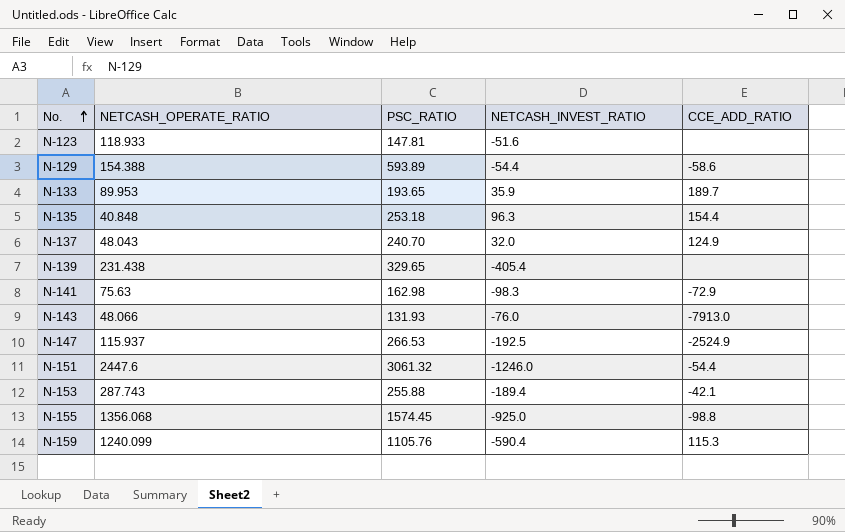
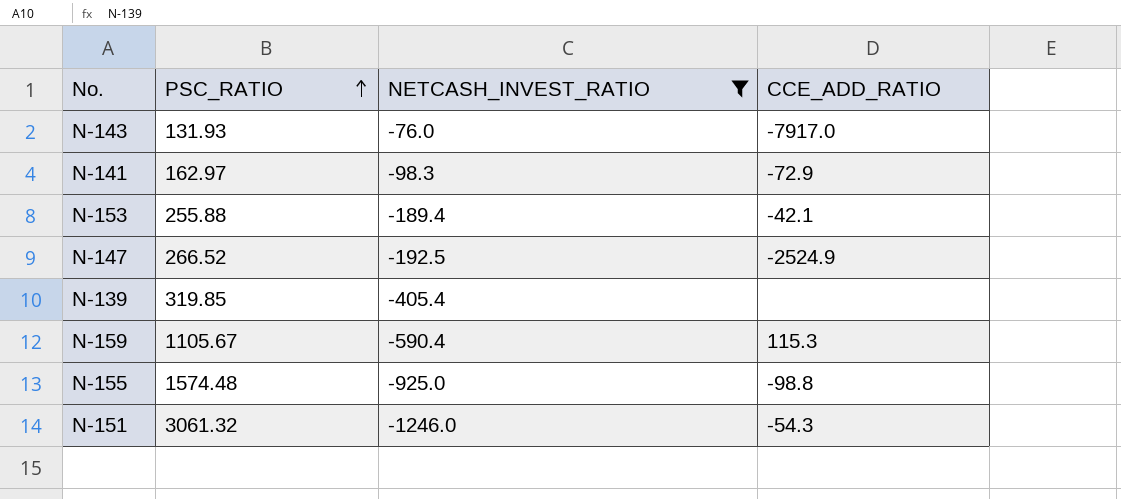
filter: none -> NETCASH_INVEST_RATIO <= -76.0
row order: No. ascending -> PSC_RATIO ascending
column NETCASH_OPERATE_RATIO | position: 2 -> none
N-143 | CCE_ADD_RATIO: -7913.0 -> -7917.0
N-141 | PSC_RATIO: 162.98 -> 162.97
N-147 | PSC_RATIO: 266.53 -> 266.52
N-139 | PSC_RATIO: 329.65 -> 319.85
N-159 | PSC_RATIO: 1105.76 -> 1105.67
N-155 | PSC_RATIO: 1574.45 -> 1574.48
N-151 | CCE_ADD_RATIO: -54.4 -> -54.3

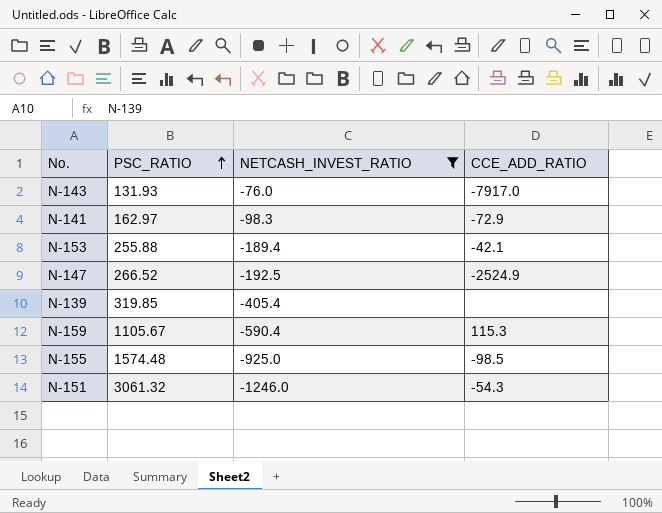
N-155 | CCE_ADD_RATIO: -98.8 -> -98.5

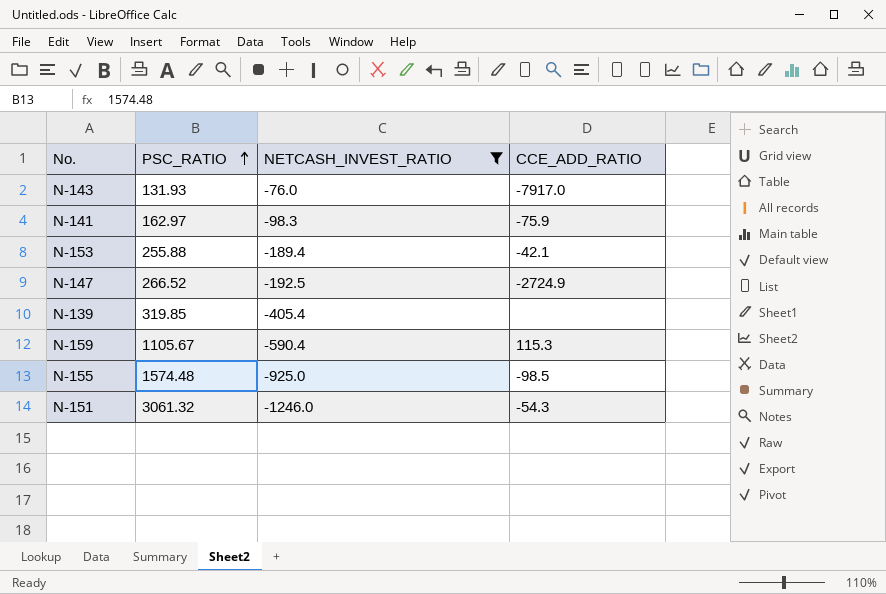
N-141 | CCE_ADD_RATIO: -72.9 -> -75.9
N-147 | CCE_ADD_RATIO: -2524.9 -> -2724.9

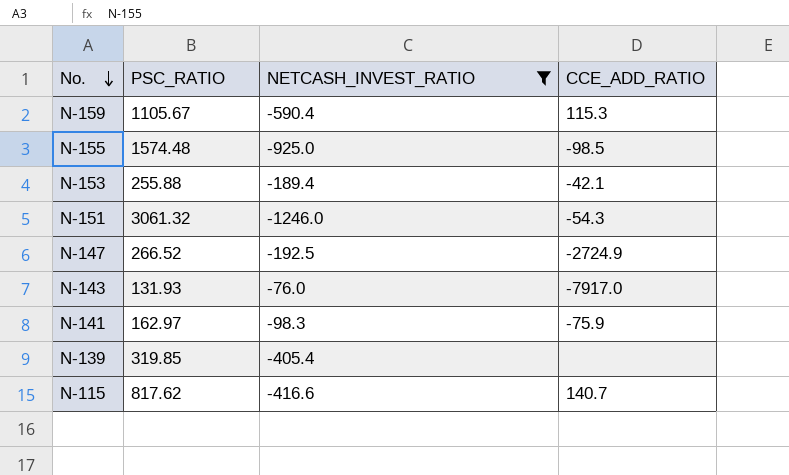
row order: PSC_RATIO ascending -> No. descending
row N-115: none -> 817.62 | -416.6 | 140.7

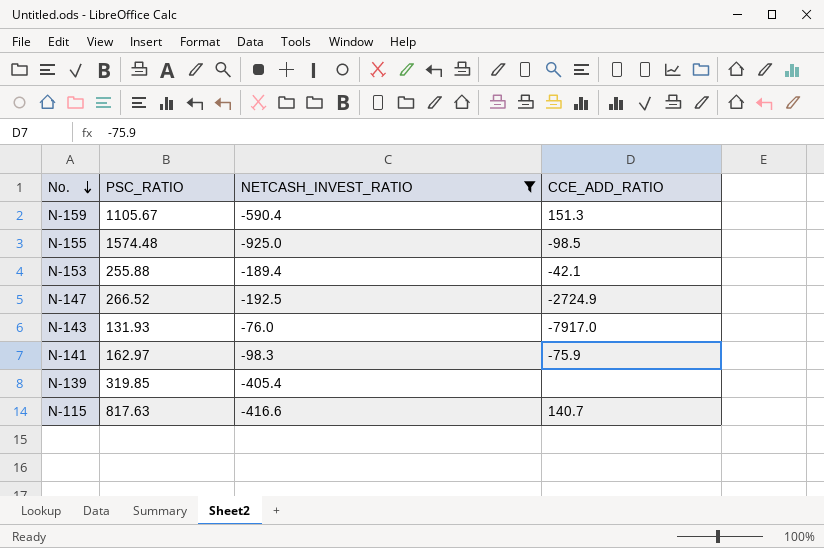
row N-151: 3061.32 | -1246.0 | -54.3 -> none
N-159 | CCE_ADD_RATIO: 115.3 -> 151.3
N-115 | PSC_RATIO: 817.62 -> 817.63

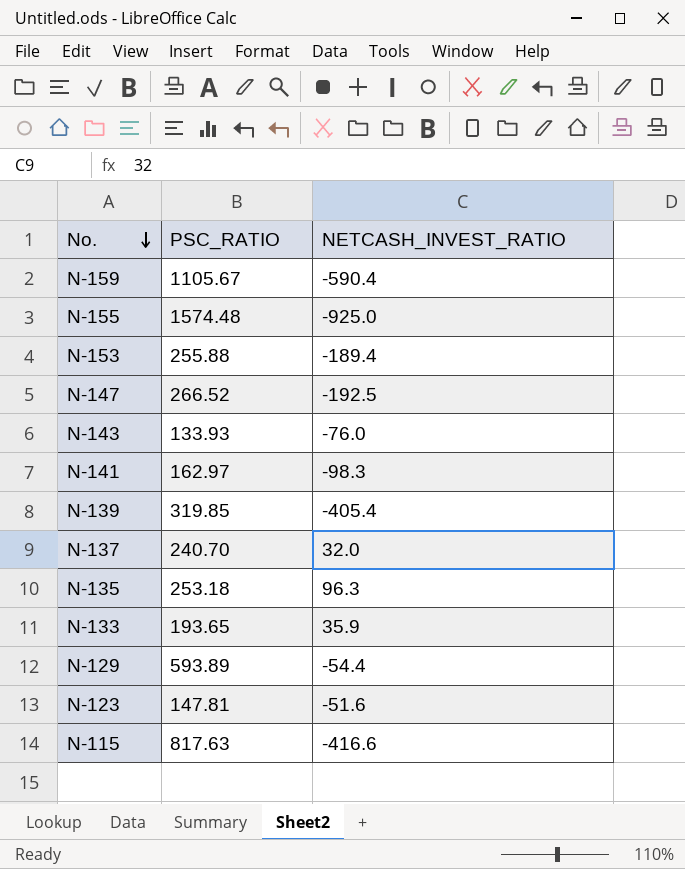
filter: NETCASH_INVEST_RATIO <= -76.0 -> none
column CCE_ADD_RATIO | position: 4 -> none
N-143 | PSC_RATIO: 131.93 -> 133.93

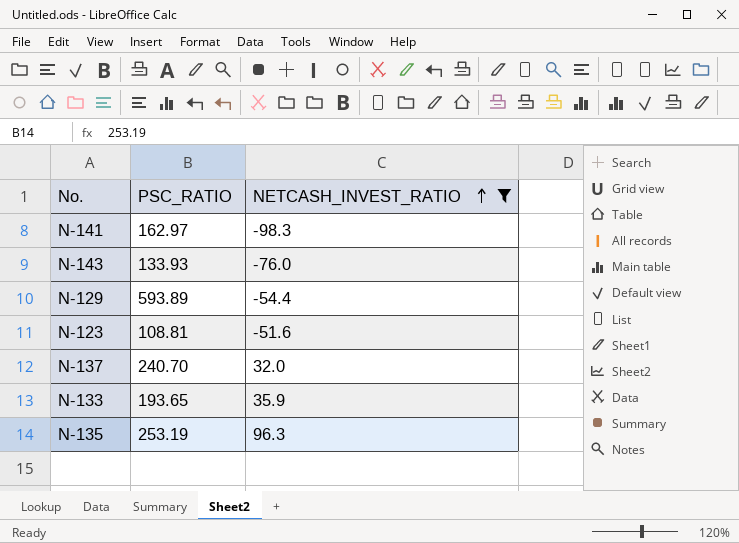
filter: none -> NETCASH_INVEST_RATIO >= -98.3
row order: No. descending -> NETCASH_INVEST_RATIO ascending
N-123 | PSC_RATIO: 147.81 -> 108.81
N-135 | PSC_RATIO: 253.18 -> 253.19

